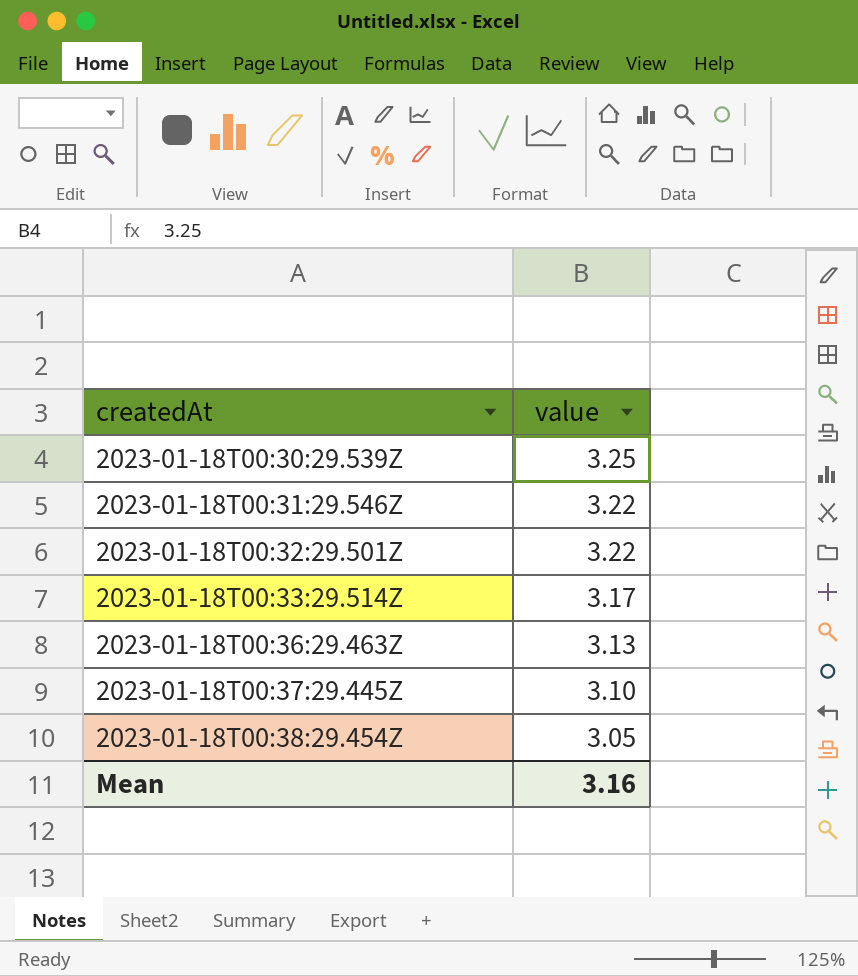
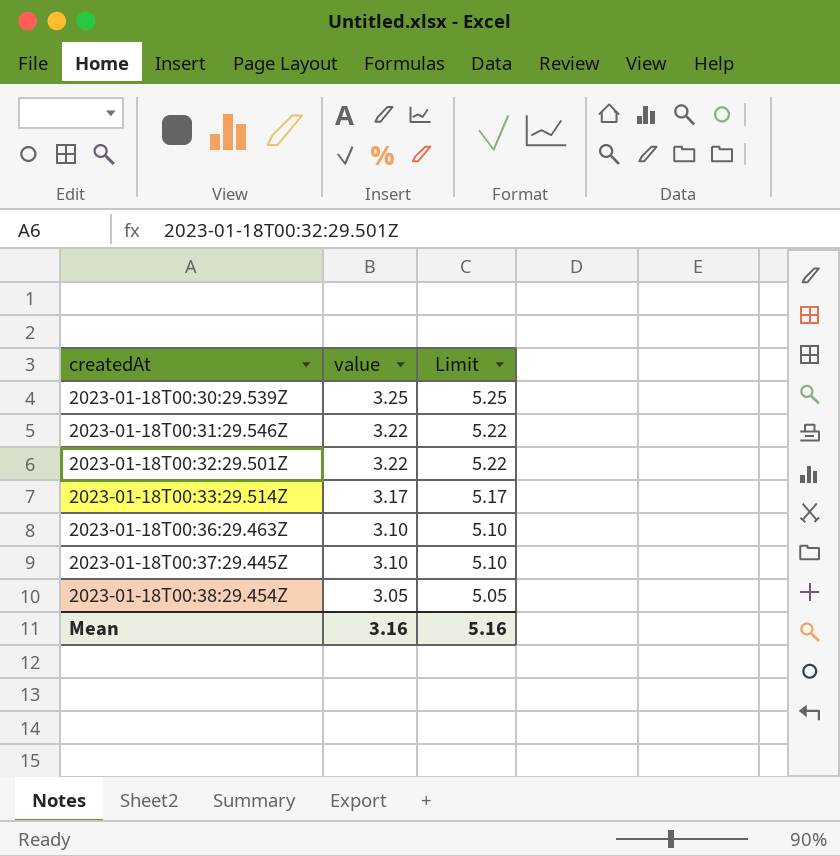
column Limit | formula: none -> [value] + 2
2023-01-18T00:36:29.463Z | value: 3.13 -> 3.10

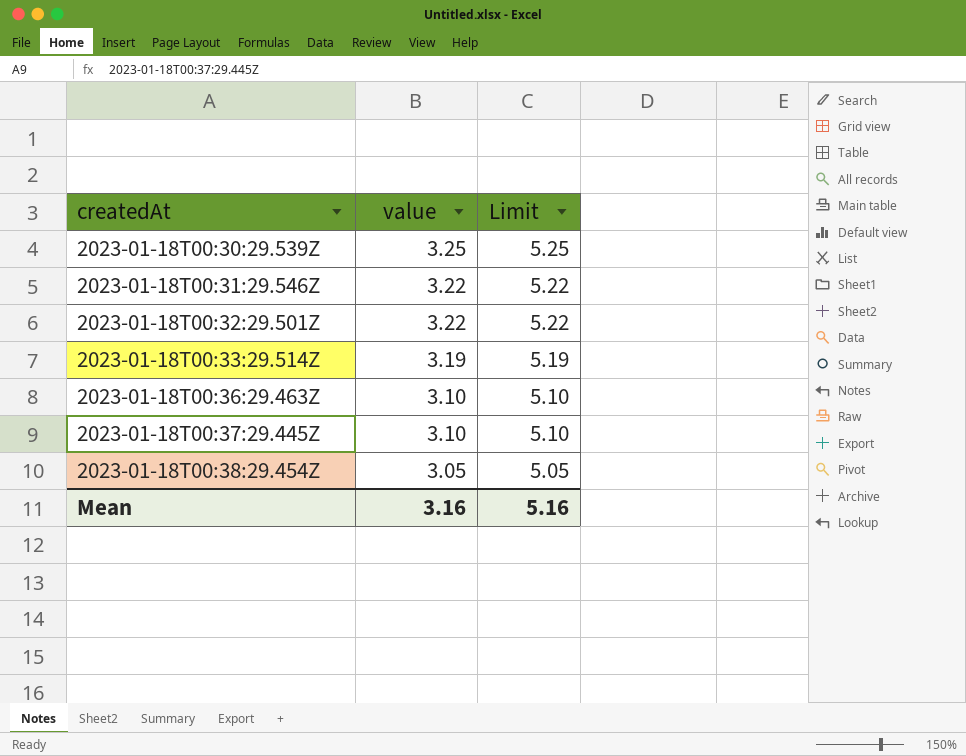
2023-01-18T00:33:29.514Z | value: 3.17 -> 3.19
2023-01-18T00:33:29.514Z | Limit: 5.17 -> 5.19

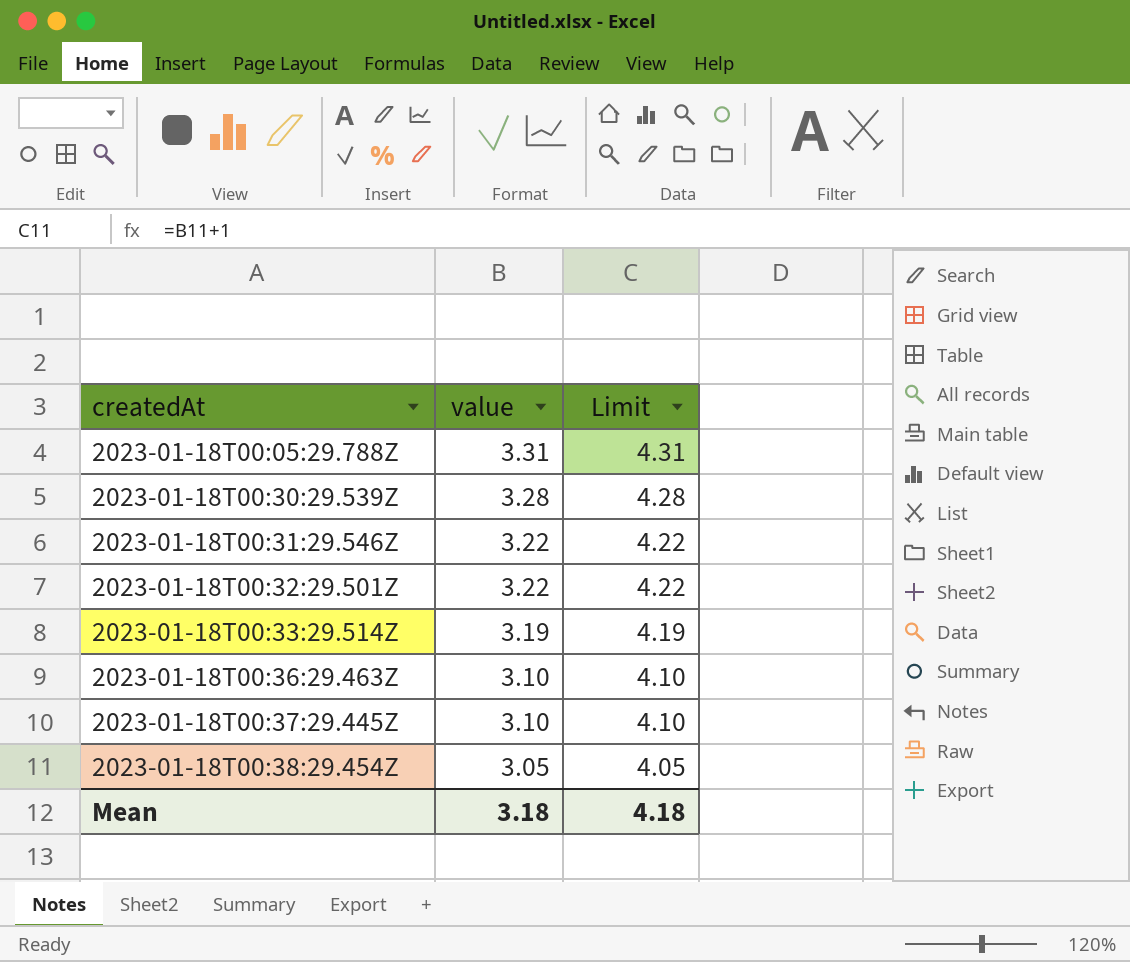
column Limit | formula: [value] + 2 -> [value] + 1
row 2023-01-18T00:05:29.788Z: none -> 3.31 | 4.31
2023-01-18T00:30:29.539Z | value: 3.25 -> 3.28
Mean | value: 3.16 -> 3.18
Mean | Limit: 5.16 -> 4.18

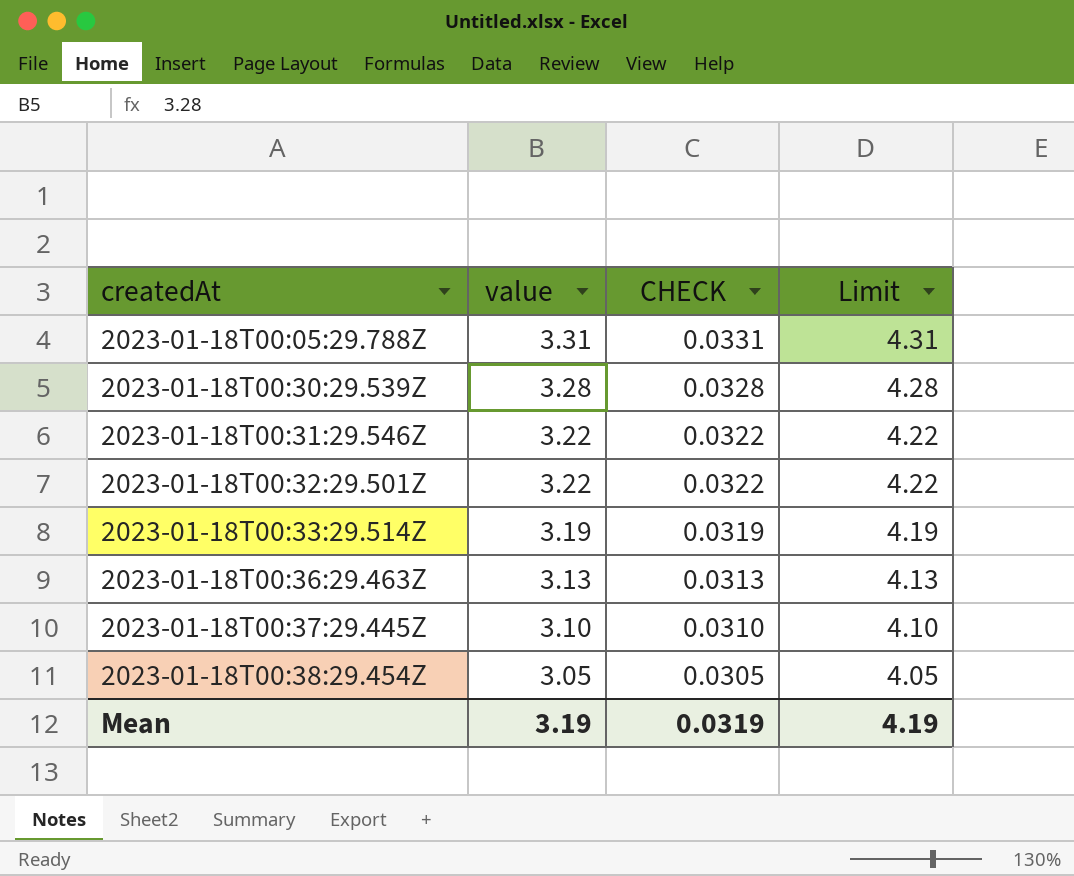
column CHECK | formula: none -> [value] * 0.01
2023-01-18T00:36:29.463Z | value: 3.10 -> 3.13
2023-01-18T00:36:29.463Z | Limit: 4.10 -> 4.13
Mean | value: 3.18 -> 3.19
Mean | Limit: 4.18 -> 4.19

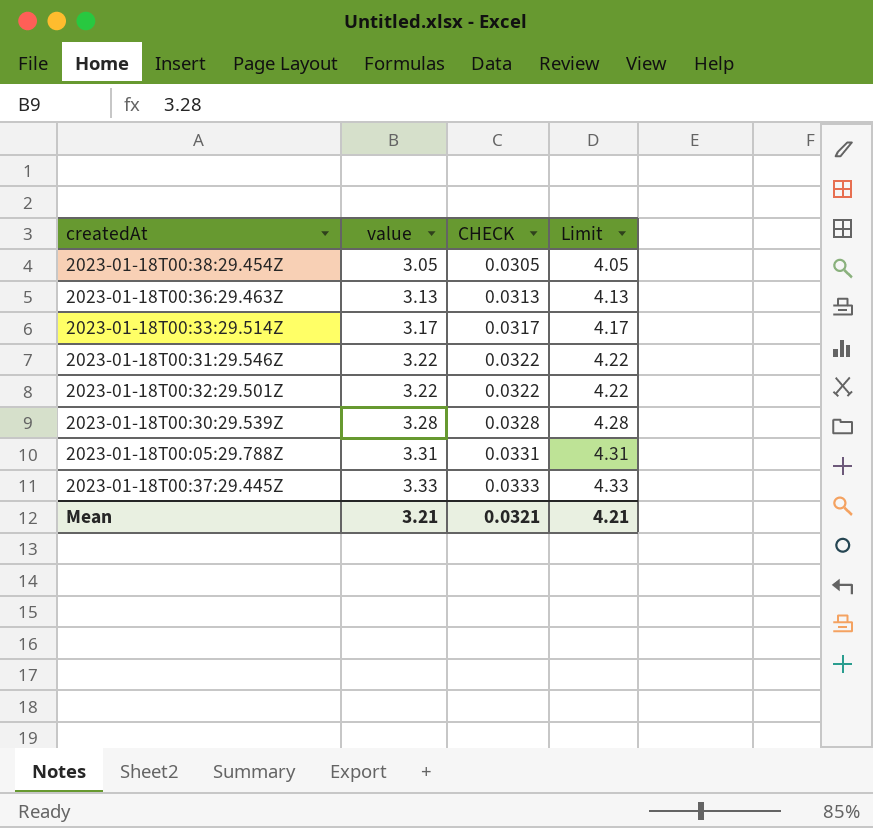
row order: createdAt ascending -> value ascending
2023-01-18T00:33:29.514Z | value: 3.19 -> 3.17
2023-01-18T00:33:29.514Z | CHECK: 0.0319 -> 0.0317
2023-01-18T00:33:29.514Z | Limit: 4.19 -> 4.17
2023-01-18T00:37:29.445Z | value: 3.10 -> 3.33
2023-01-18T00:37:29.445Z | CHECK: 0.0310 -> 0.0333
2023-01-18T00:37:29.445Z | Limit: 4.10 -> 4.33
Mean | value: 3.19 -> 3.21
Mean | CHECK: 0.0319 -> 0.0321
Mean | Limit: 4.19 -> 4.21

